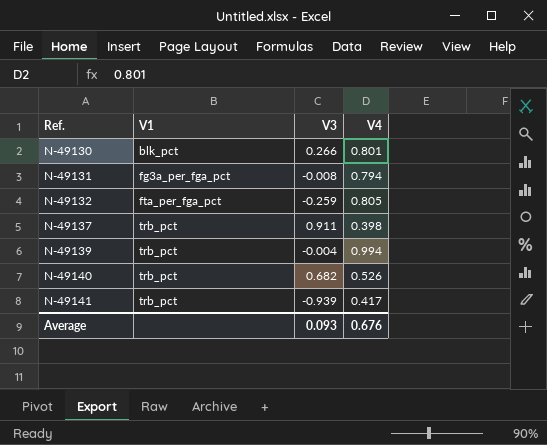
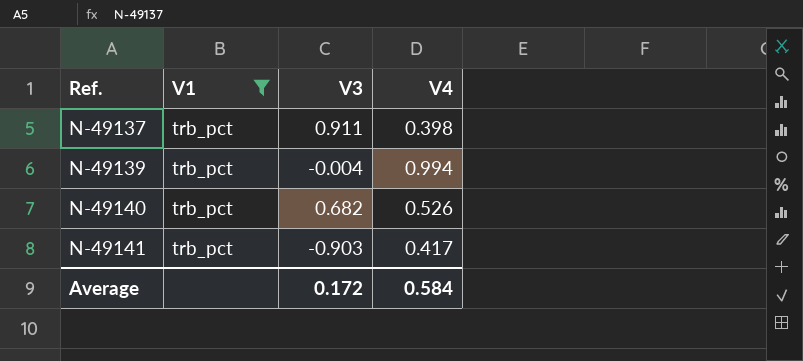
filter: none -> V1 = trb_pct
N-49141 | V3: -0.939 -> -0.903
Average | V3: 0.093 -> 0.172
Average | V4: 0.676 -> 0.584

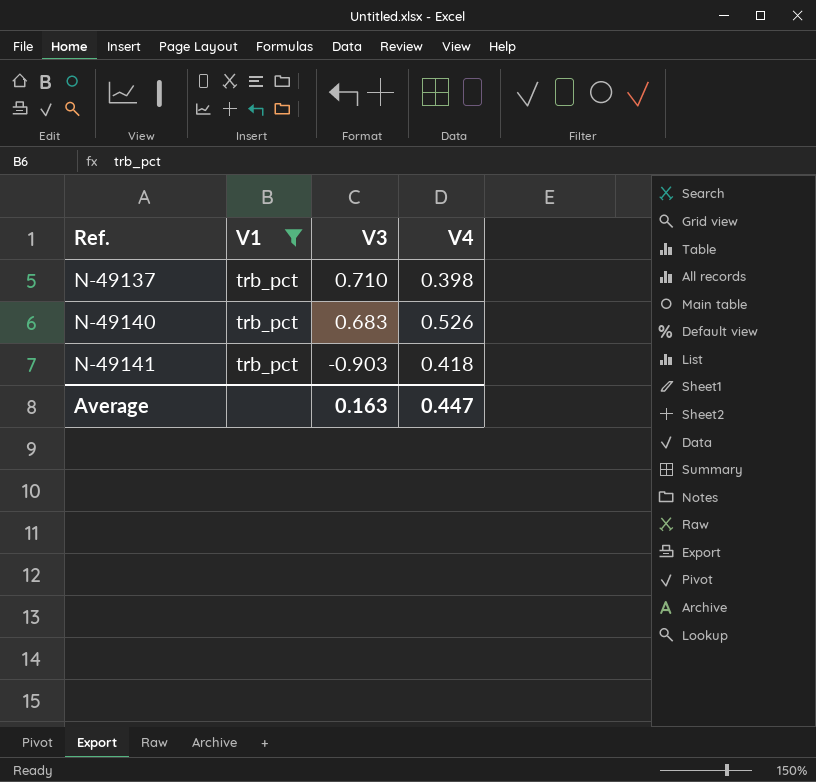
row N-49139: trb_pct | -0.004 | 0.994 -> none
N-49137 | V3: 0.911 -> 0.710
N-49140 | V3: 0.682 -> 0.683
N-49141 | V4: 0.417 -> 0.418
Average | V3: 0.172 -> 0.163
Average | V4: 0.584 -> 0.447

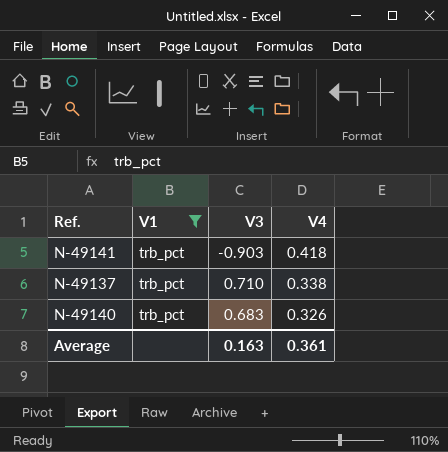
row order: Ref. ascending -> V4 descending
N-49137 | V4: 0.398 -> 0.338
N-49140 | V4: 0.526 -> 0.326
Average | V4: 0.447 -> 0.361

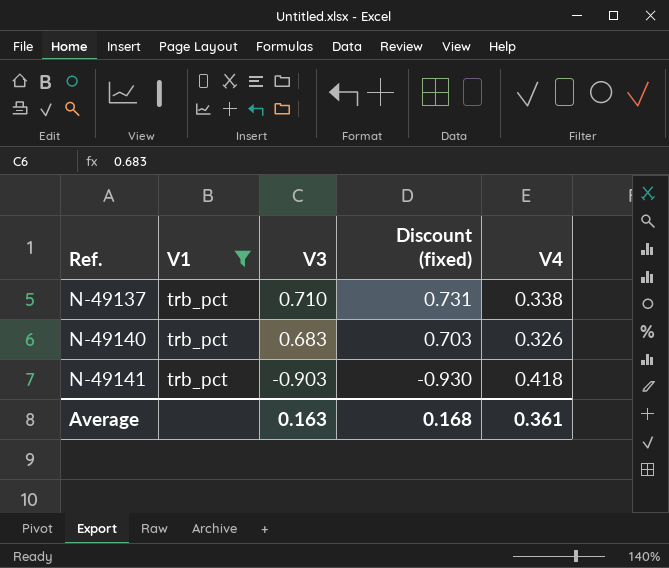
row order: V4 descending -> Ref. ascending
column Discount (fixed) | formula: none -> [V3] * 1.03

